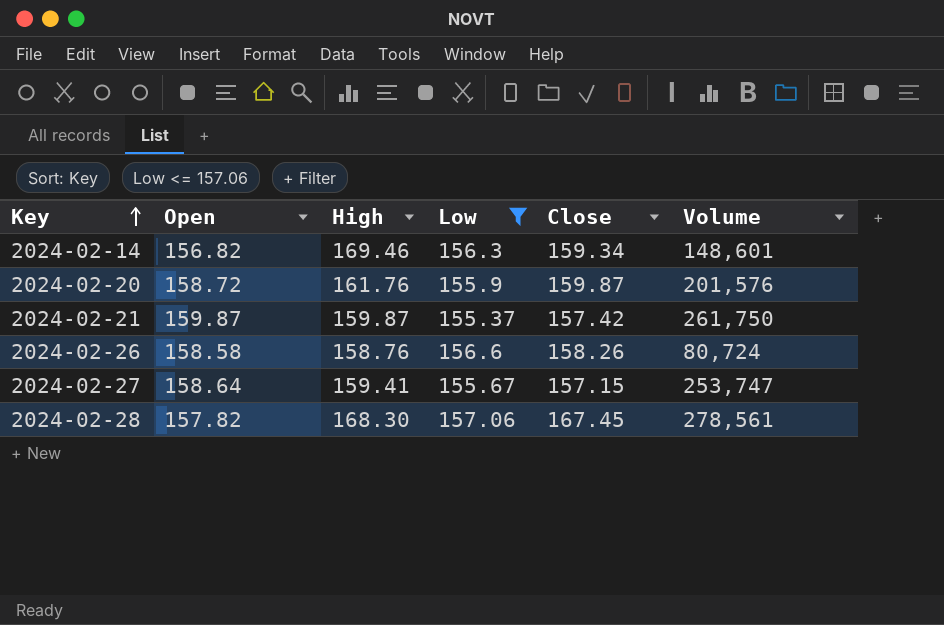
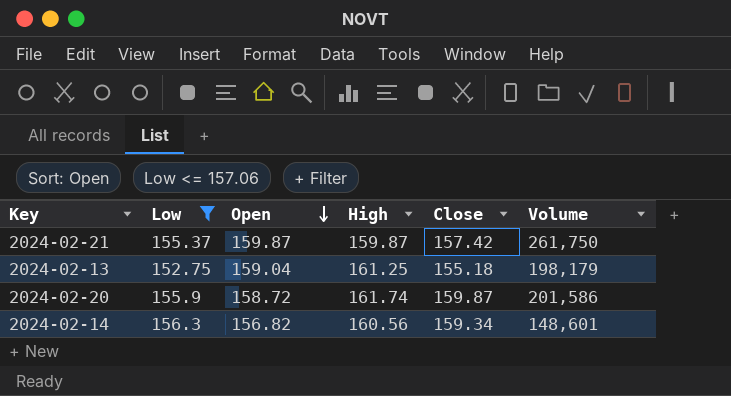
row order: Key ascending -> Open descending
column Low | position: 4 -> 2
row 2024-02-26: 158.58 | 158.76 | 156.6 | 158.26 | 80,724 -> none
row 2024-02-27: 158.64 | 159.41 | 155.67 | 157.15 | 253,747 -> none
row 2024-02-28: 157.82 | 168.30 | 157.06 | 167.45 | 278,561 -> none
row 2024-02-13: none -> 152.75 | 159.04 | 161.25 | 155.18 | 198,179
2024-02-20 | High: 161.76 -> 161.74
2024-02-20 | Volume: 201,576 -> 201,586
2024-02-14 | High: 169.46 -> 160.56

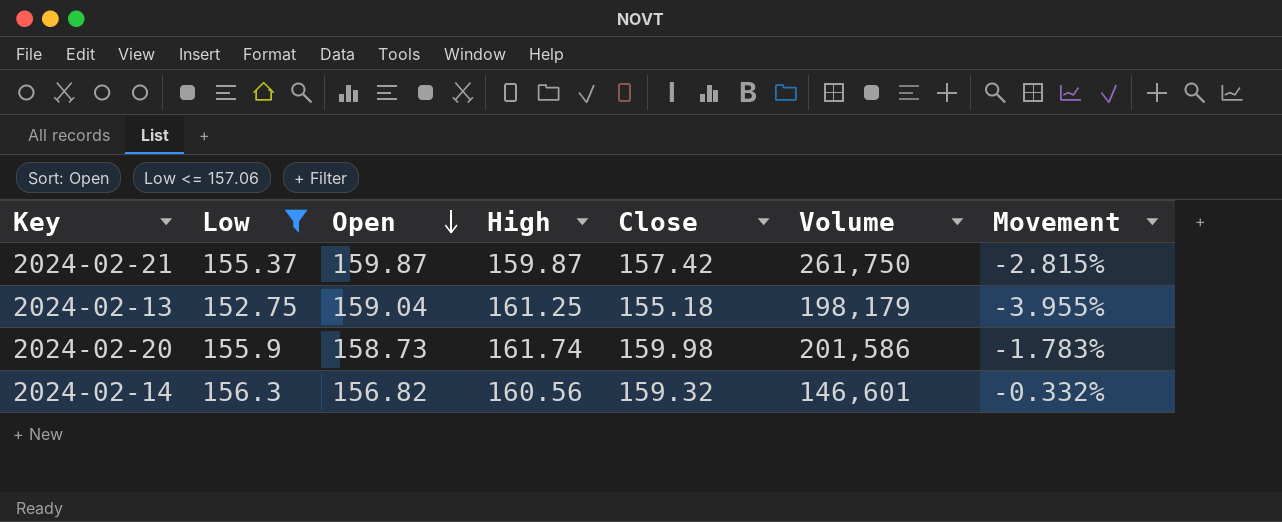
column Movement | formula: none -> ([Low] - [Open]) / [Open]
2024-02-20 | Open: 158.72 -> 158.73
2024-02-20 | Close: 159.87 -> 159.98
2024-02-14 | Close: 159.34 -> 159.32
2024-02-14 | Volume: 148,601 -> 146,601

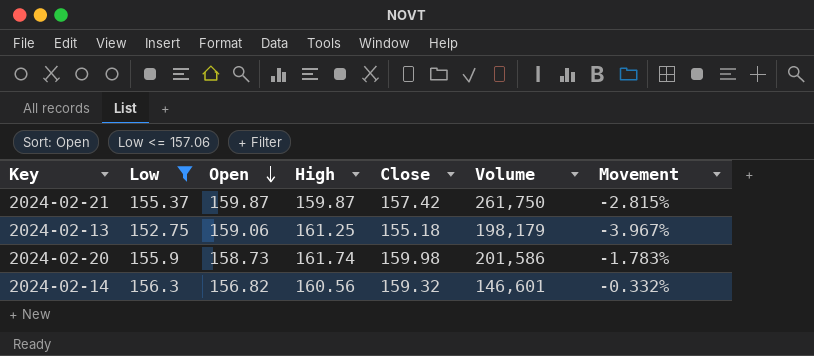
2024-02-13 | Open: 159.04 -> 159.06
2024-02-13 | Movement: -3.955% -> -3.967%

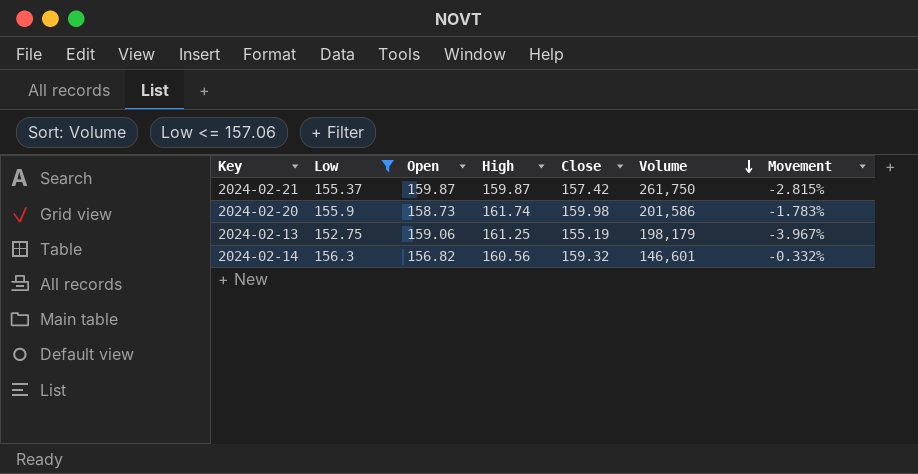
row order: Open descending -> Volume descending
2024-02-13 | Close: 155.18 -> 155.19

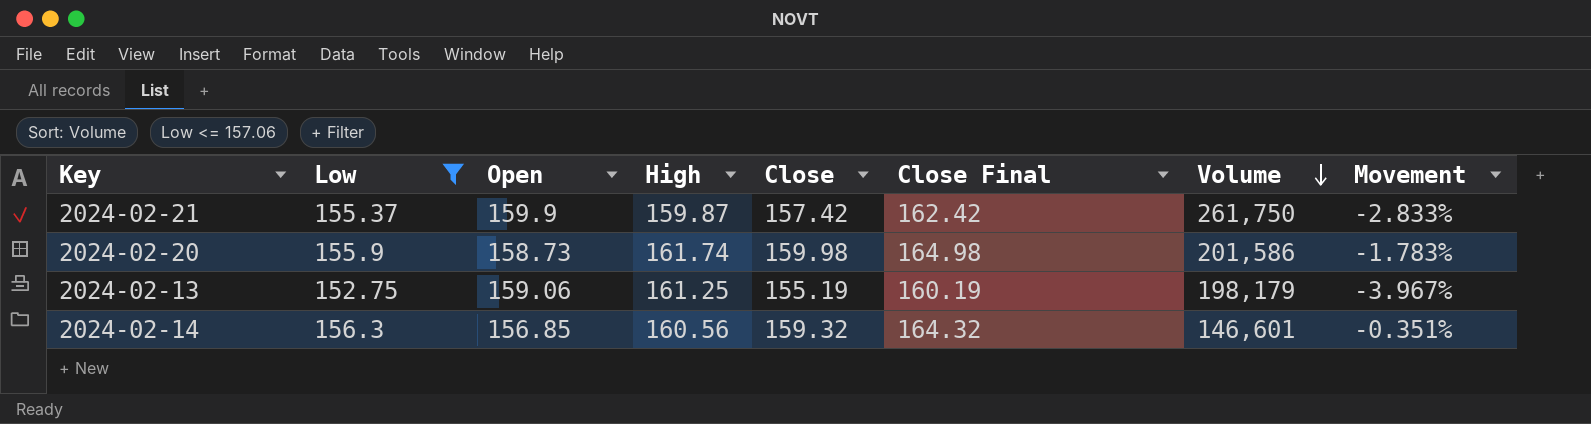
column Close Final | formula: none -> [Close] + 5
2024-02-21 | Open: 159.87 -> 159.9
2024-02-21 | Movement: -2.815% -> -2.833%
2024-02-14 | Open: 156.82 -> 156.85
2024-02-14 | Movement: -0.332% -> -0.351%

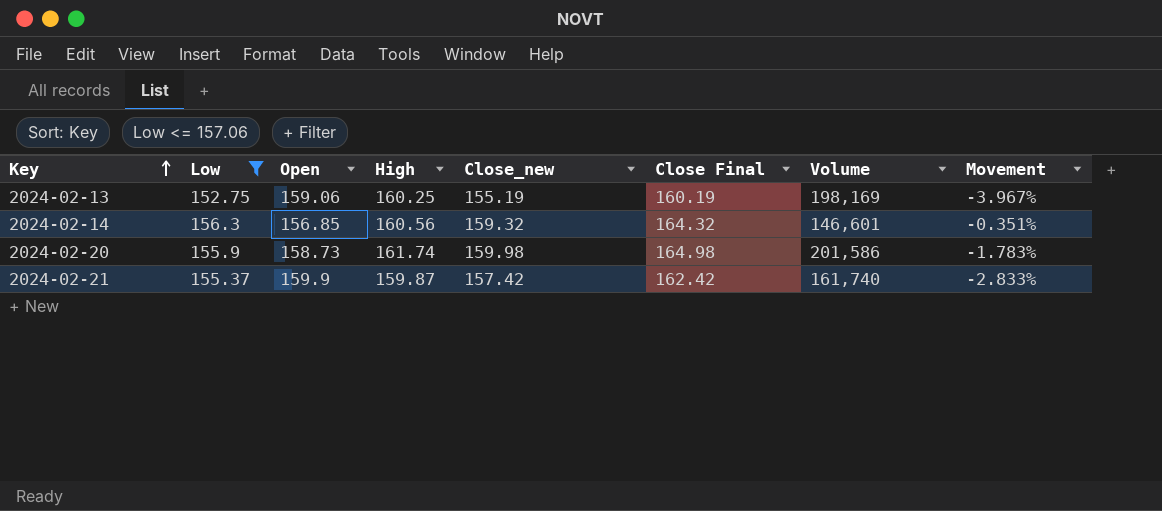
row order: Volume descending -> Key ascending
column name: Close -> Close_new
2024-02-13 | High: 161.25 -> 160.25
2024-02-13 | Volume: 198,179 -> 198,169
2024-02-21 | Volume: 261,750 -> 161,740

